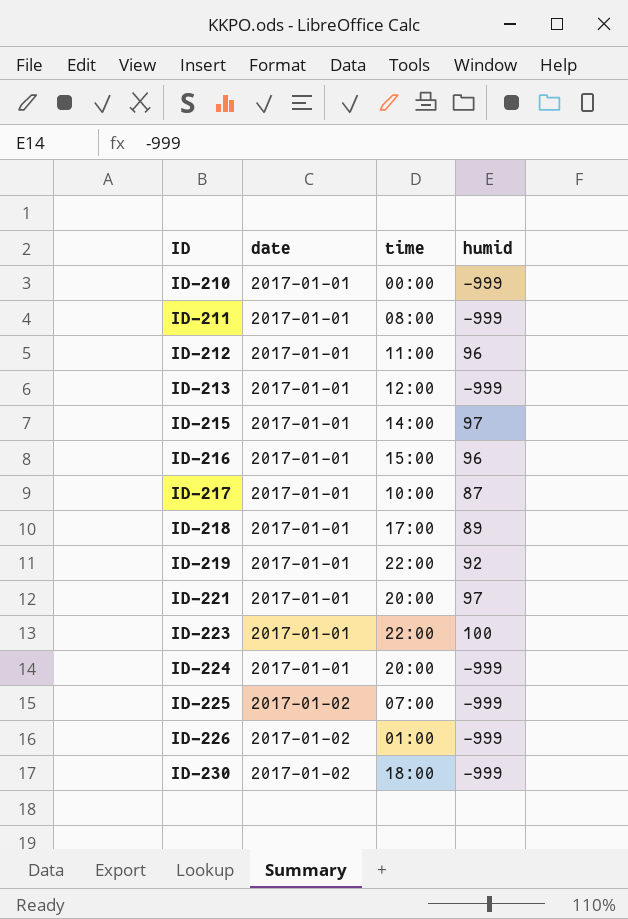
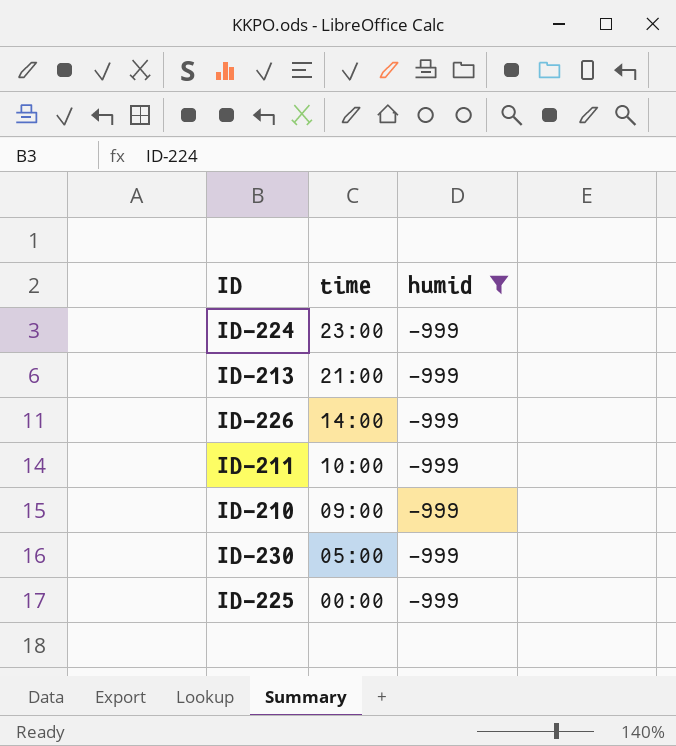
filter: none -> humid = -999
row order: ID ascending -> time descending
column date | position: 2 -> none
ID-224 | time: 20:00 -> 23:00
ID-213 | time: 12:00 -> 21:00
ID-226 | time: 01:00 -> 14:00
ID-211 | time: 08:00 -> 10:00
ID-210 | time: 00:00 -> 09:00
ID-230 | time: 18:00 -> 05:00
ID-225 | time: 07:00 -> 00:00

